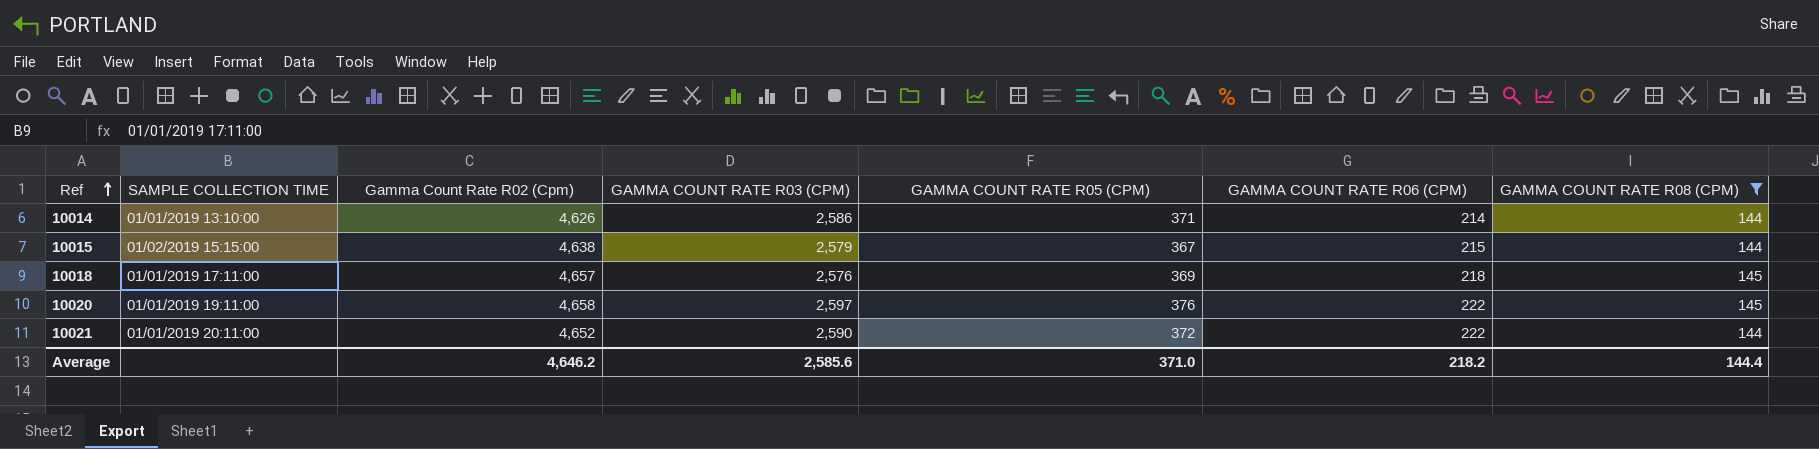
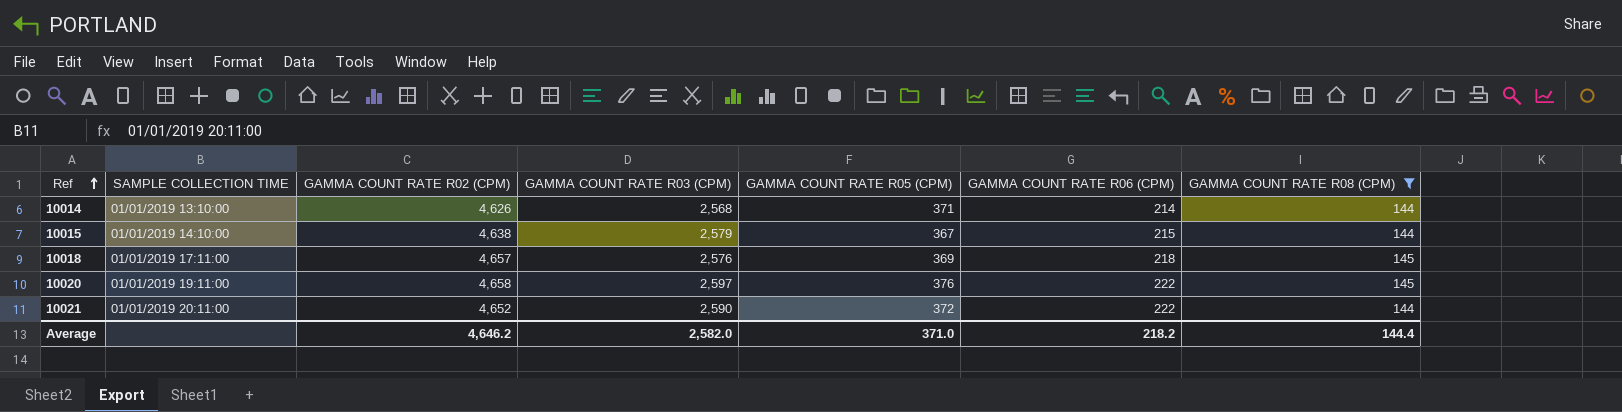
column name: Gamma Count Rate R02 (Cpm) -> GAMMA COUNT RATE R02 (CPM)
10014 | GAMMA COUNT RATE R03 (CPM): 2,586 -> 2,568
10015 | SAMPLE COLLECTION TIME: 01/02/2019 15:15:00 -> 01/01/2019 14:10:00
Average | GAMMA COUNT RATE R03 (CPM): 2,585.6 -> 2,582.0

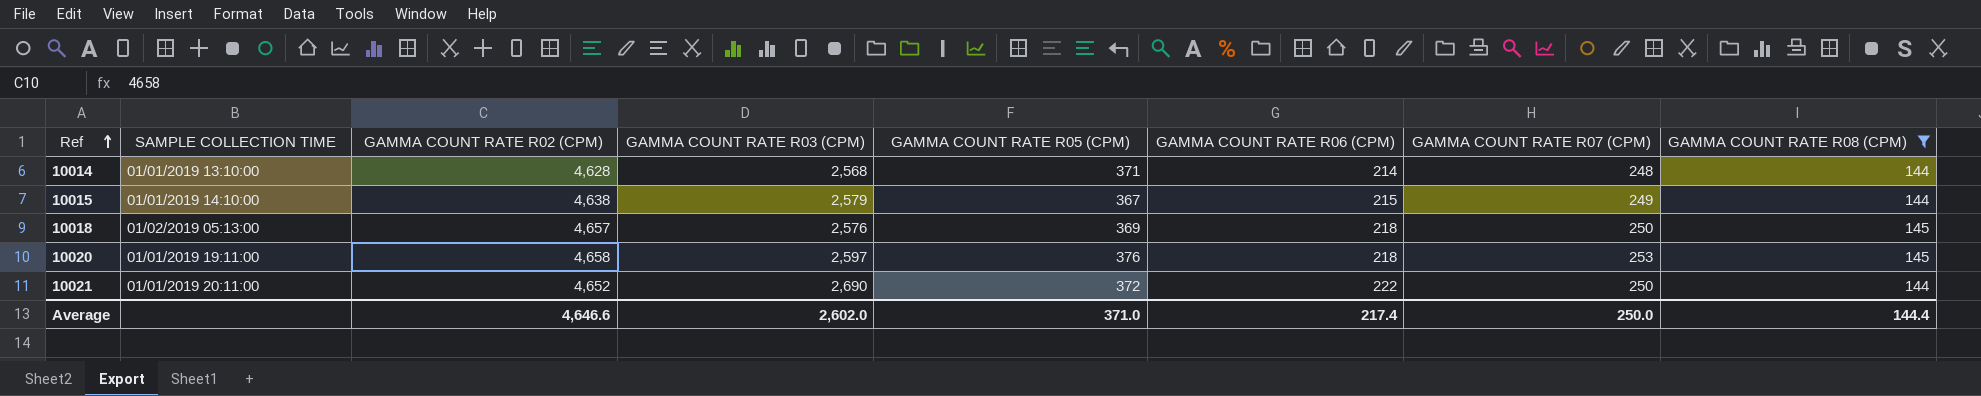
column GAMMA COUNT RATE R07 (CPM) | position: none -> 7
10014 | GAMMA COUNT RATE R02 (CPM): 4,626 -> 4,628
10018 | SAMPLE COLLECTION TIME: 01/01/2019 17:11:00 -> 01/02/2019 05:13:00
10020 | GAMMA COUNT RATE R06 (CPM): 222 -> 218
10021 | GAMMA COUNT RATE R03 (CPM): 2,590 -> 2,690
Average | GAMMA COUNT RATE R02 (CPM): 4,646.2 -> 4,646.6
Average | GAMMA COUNT RATE R03 (CPM): 2,582.0 -> 2,602.0
Average | GAMMA COUNT RATE R06 (CPM): 218.2 -> 217.4

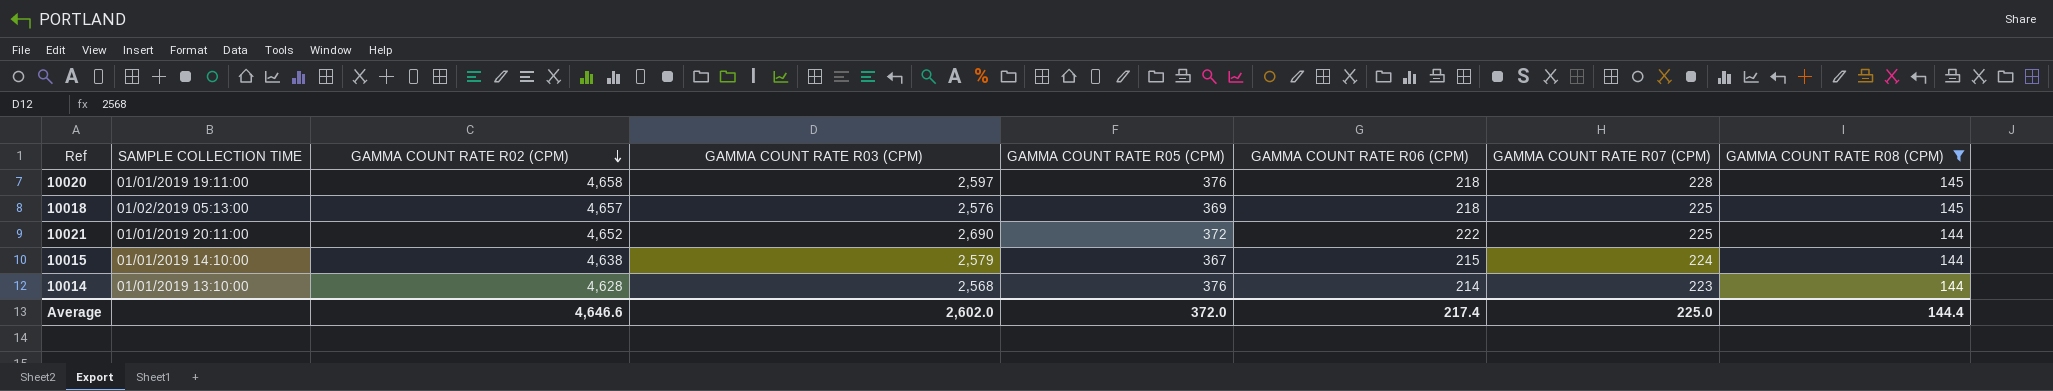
row order: Ref ascending -> GAMMA COUNT RATE R02 (CPM) descending
10020 | GAMMA COUNT RATE R07 (CPM): 253 -> 228
10018 | GAMMA COUNT RATE R07 (CPM): 250 -> 225
10021 | GAMMA COUNT RATE R07 (CPM): 250 -> 225
10015 | GAMMA COUNT RATE R07 (CPM): 249 -> 224
10014 | GAMMA COUNT RATE R05 (CPM): 371 -> 376
10014 | GAMMA COUNT RATE R07 (CPM): 248 -> 223
Average | GAMMA COUNT RATE R05 (CPM): 371.0 -> 372.0
Average | GAMMA COUNT RATE R07 (CPM): 250.0 -> 225.0

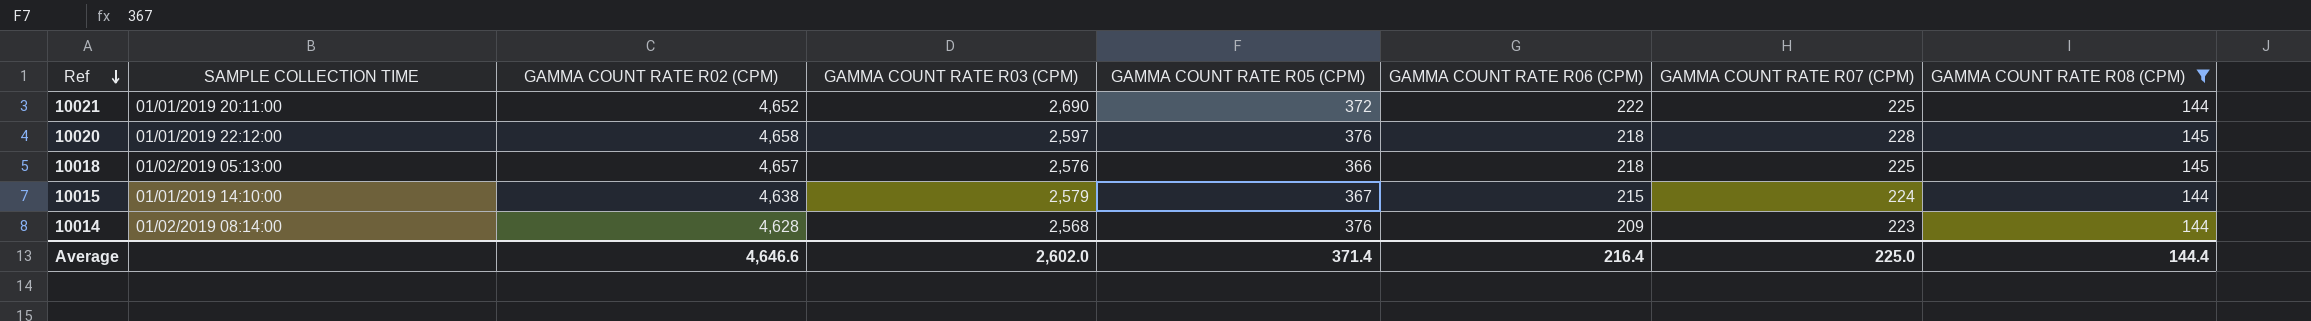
row order: GAMMA COUNT RATE R02 (CPM) descending -> Ref descending
10020 | SAMPLE COLLECTION TIME: 01/01/2019 19:11:00 -> 01/01/2019 22:12:00
10018 | GAMMA COUNT RATE R05 (CPM): 369 -> 366
10014 | SAMPLE COLLECTION TIME: 01/01/2019 13:10:00 -> 01/02/2019 08:14:00
10014 | GAMMA COUNT RATE R06 (CPM): 214 -> 209
Average | GAMMA COUNT RATE R05 (CPM): 372.0 -> 371.4
Average | GAMMA COUNT RATE R06 (CPM): 217.4 -> 216.4

